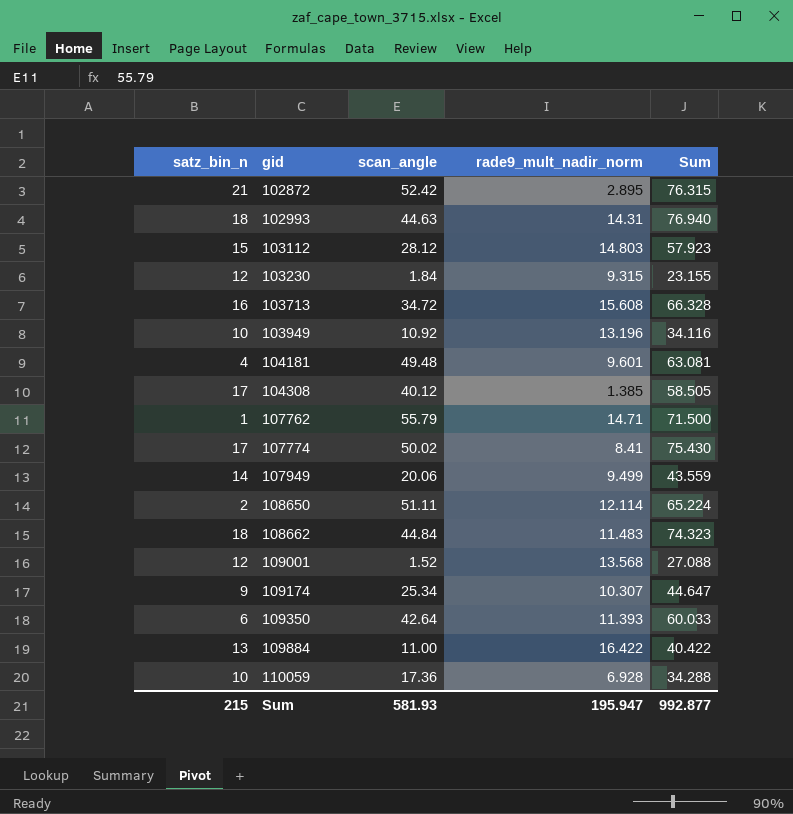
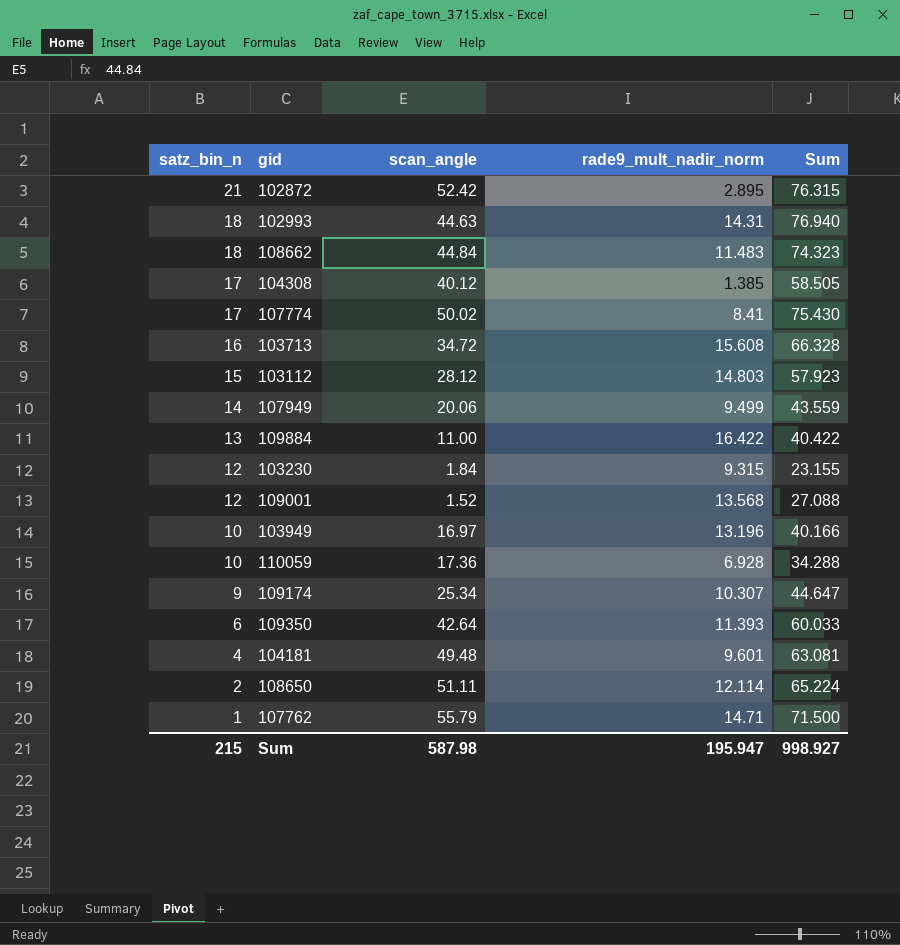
row order: gid ascending -> satz_bin_n descending
103949 | scan_angle: 10.92 -> 16.97
103949 | Sum: 34.116 -> 40.166
Sum | scan_angle: 581.93 -> 587.98
Sum | Sum: 992.877 -> 998.927

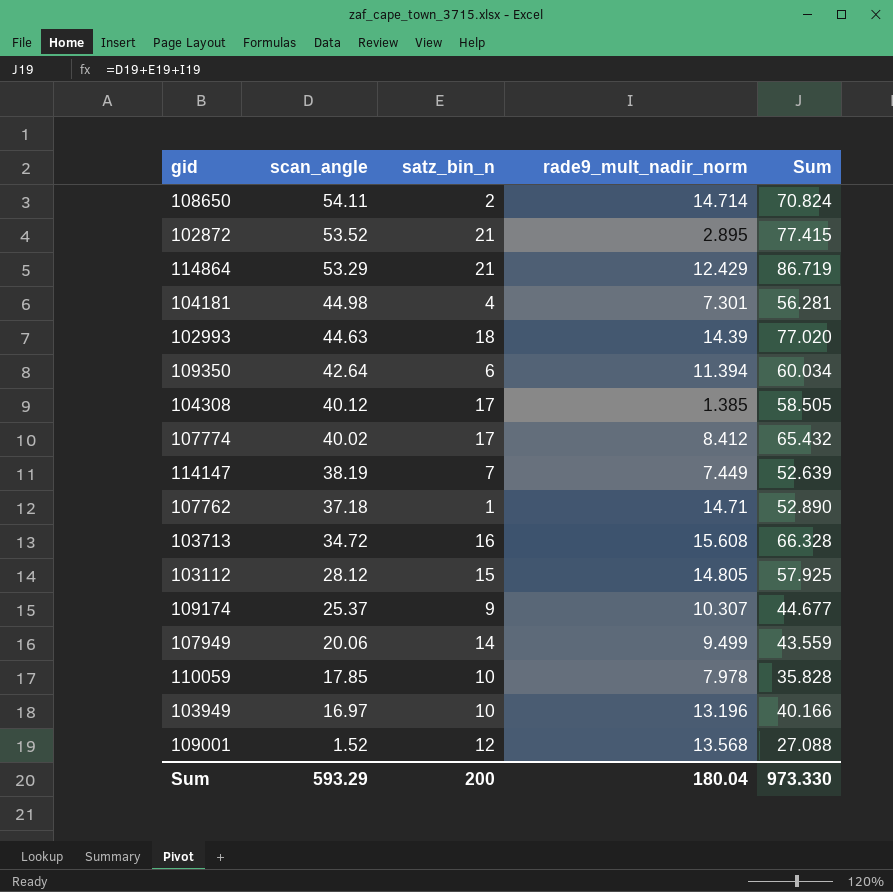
row order: satz_bin_n descending -> scan_angle descending
column satz_bin_n | position: 1 -> 3
row 108662: 18 | 44.84 | 11.483 | 74.323 -> none
row 109884: 13 | 11.00 | 16.422 | 40.422 -> none
row 103230: 12 | 1.84 | 9.315 | 23.155 -> none
108650 | scan_angle: 51.11 -> 54.11
108650 | rade9_mult_nadir_norm: 12.114 -> 14.714
108650 | Sum: 65.224 -> 70.824
102872 | scan_angle: 52.42 -> 53.52
102872 | Sum: 76.315 -> 77.415
row 114864: none -> 53.29 | 21 | 12.429 | 86.719
104181 | scan_angle: 49.48 -> 44.98
104181 | rade9_mult_nadir_norm: 9.601 -> 7.301
104181 | Sum: 63.081 -> 56.281
102993 | rade9_mult_nadir_norm: 14.31 -> 14.39
102993 | Sum: 76.940 -> 77.020
109350 | rade9_mult_nadir_norm: 11.393 -> 11.394
109350 | Sum: 60.033 -> 60.034
107774 | scan_angle: 50.02 -> 40.02
107774 | rade9_mult_nadir_norm: 8.41 -> 8.412
107774 | Sum: 75.430 -> 65.432
row 114147: none -> 38.19 | 7 | 7.449 | 52.639
107762 | scan_angle: 55.79 -> 37.18
107762 | Sum: 71.500 -> 52.890
103112 | rade9_mult_nadir_norm: 14.803 -> 14.805
103112 | Sum: 57.923 -> 57.925
109174 | scan_angle: 25.34 -> 25.37
109174 | Sum: 44.647 -> 44.677
110059 | scan_angle: 17.36 -> 17.85
110059 | rade9_mult_nadir_norm: 6.928 -> 7.978
110059 | Sum: 34.288 -> 35.828
Sum | scan_angle: 587.98 -> 593.29
Sum | satz_bin_n: 215 -> 200
Sum | rade9_mult_nadir_norm: 195.947 -> 180.04
Sum | Sum: 998.927 -> 973.330

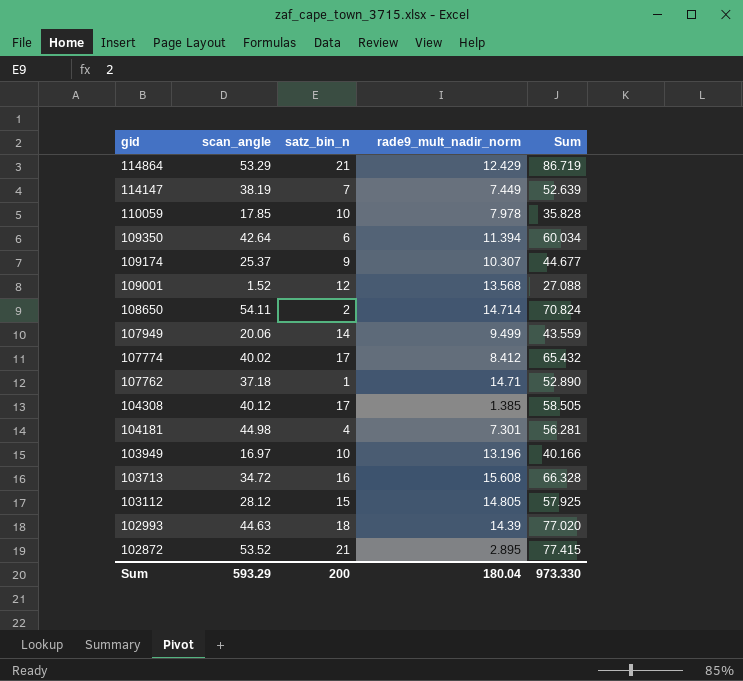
row order: scan_angle descending -> gid descending

